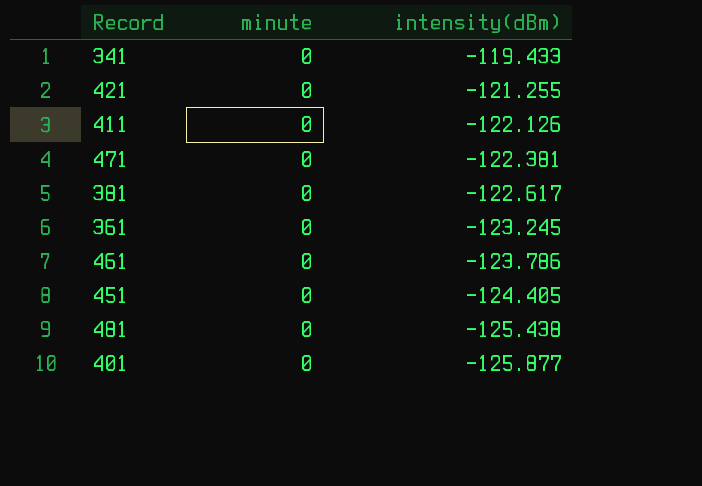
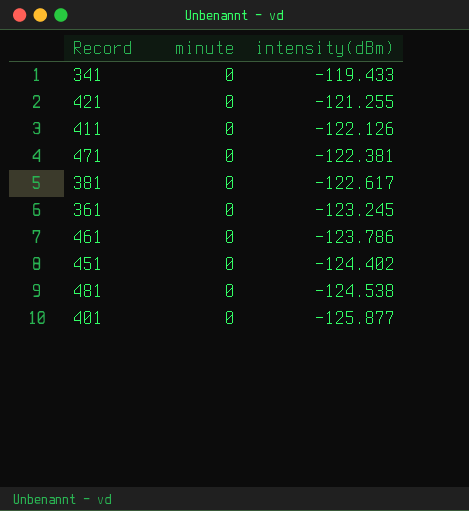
451 | intensity(dBm): -124.405 -> -124.402
481 | intensity(dBm): -125.438 -> -124.538

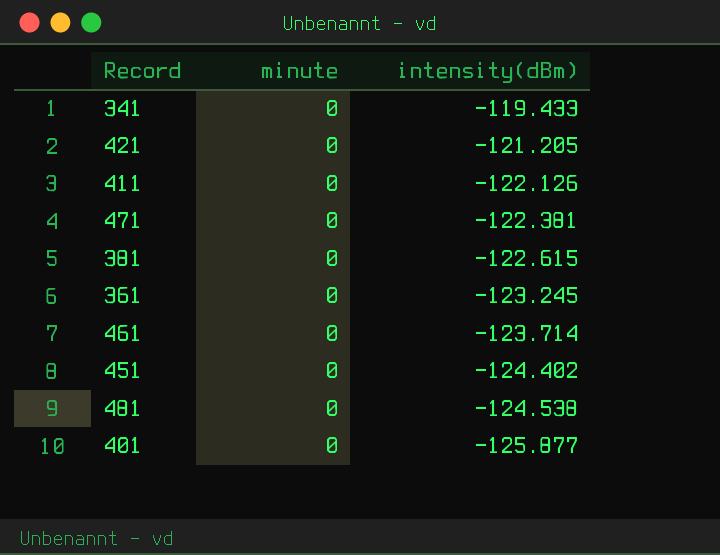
421 | intensity(dBm): -121.255 -> -121.205
381 | intensity(dBm): -122.617 -> -122.615
461 | intensity(dBm): -123.786 -> -123.714

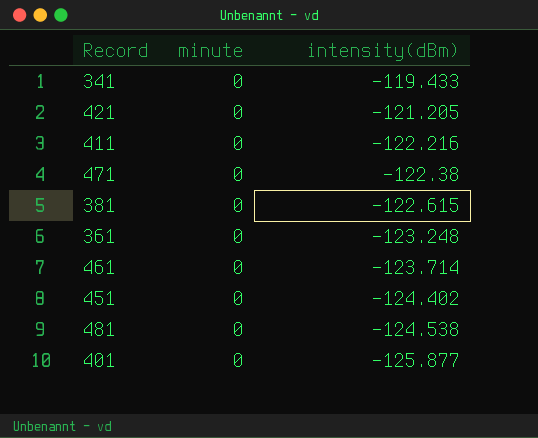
411 | intensity(dBm): -122.126 -> -122.216
471 | intensity(dBm): -122.381 -> -122.38
361 | intensity(dBm): -123.245 -> -123.248

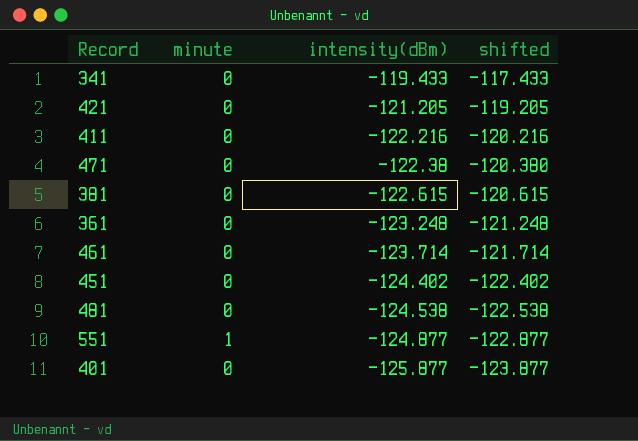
column shifted | formula: none -> [intensity(dBm)] + 2
row 551: none -> 1 | -124.877 | -122.877

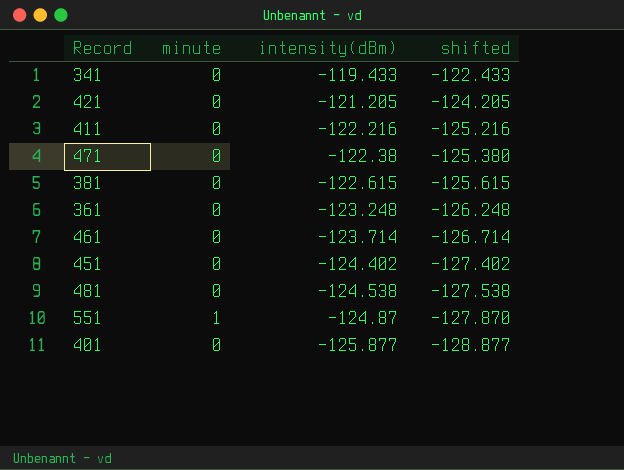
column shifted | formula: [intensity(dBm)] + 2 -> [intensity(dBm)] - 3
551 | intensity(dBm): -124.877 -> -124.87

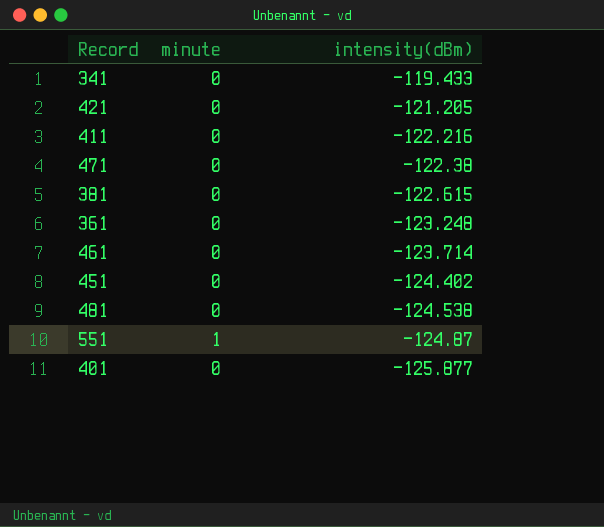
column shifted | formula: [intensity(dBm)] - 3 -> none

